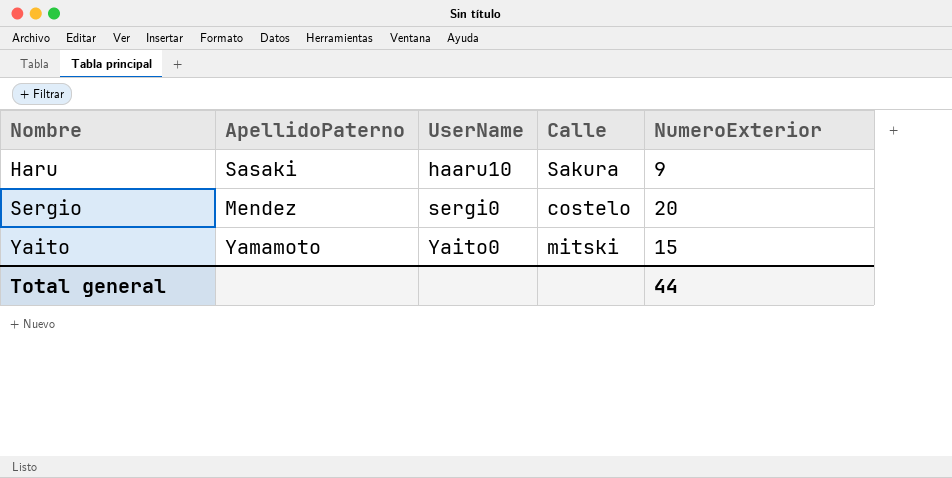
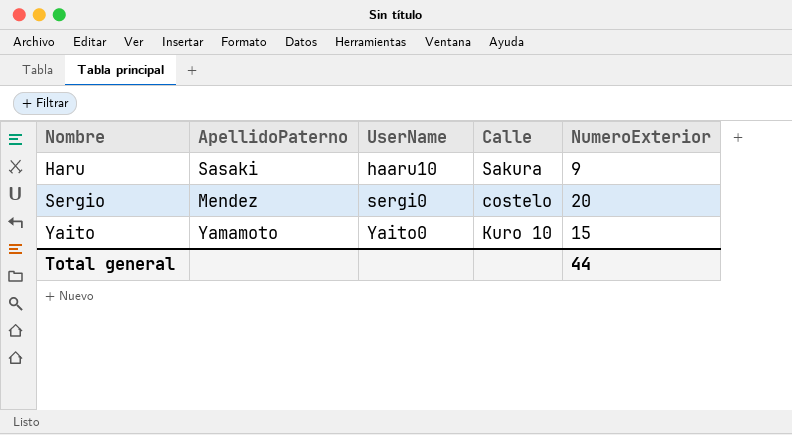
Yaito | Calle: mitski -> Kuro 10

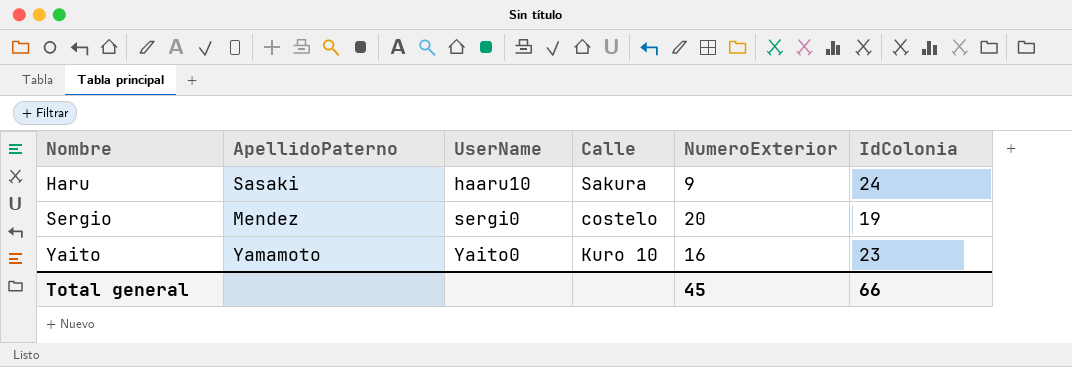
column IdColonia | position: none -> 6
Yaito | NumeroExterior: 15 -> 16
Total general | NumeroExterior: 44 -> 45

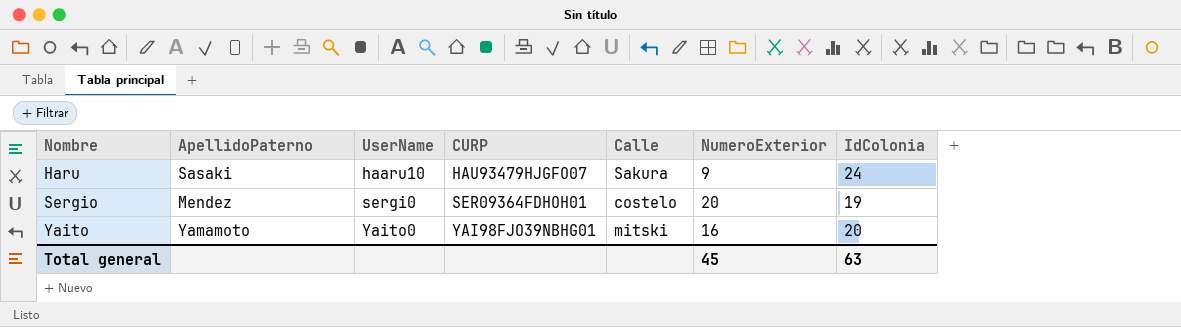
column CURP | position: none -> 4
Yaito | Calle: Kuro 10 -> mitski
Yaito | IdColonia: 23 -> 20
Total general | IdColonia: 66 -> 63

